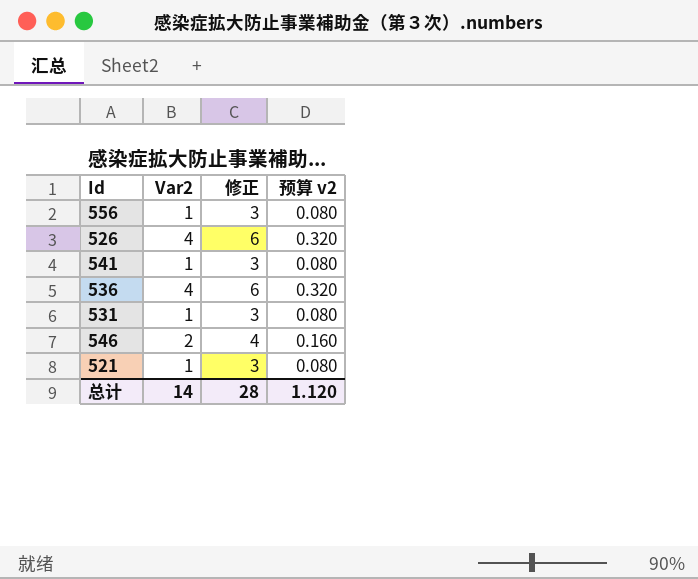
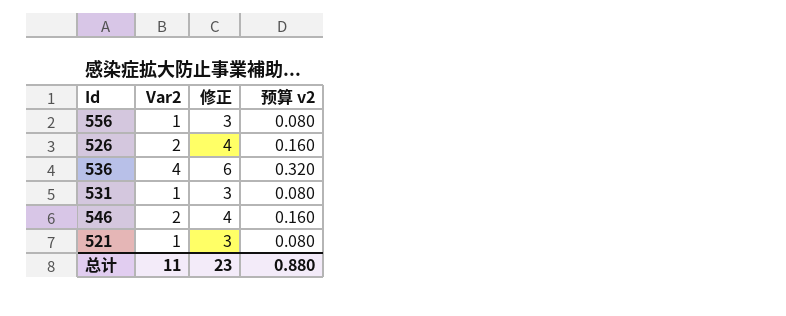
row 541: 1 | 3 | 0.080 -> none
526 | Var2: 4 -> 2
526 | 修正: 6 -> 4
526 | 预算 v2: 0.320 -> 0.160
总计 | Var2: 14 -> 11
总计 | 修正: 28 -> 23
总计 | 预算 v2: 1.120 -> 0.880

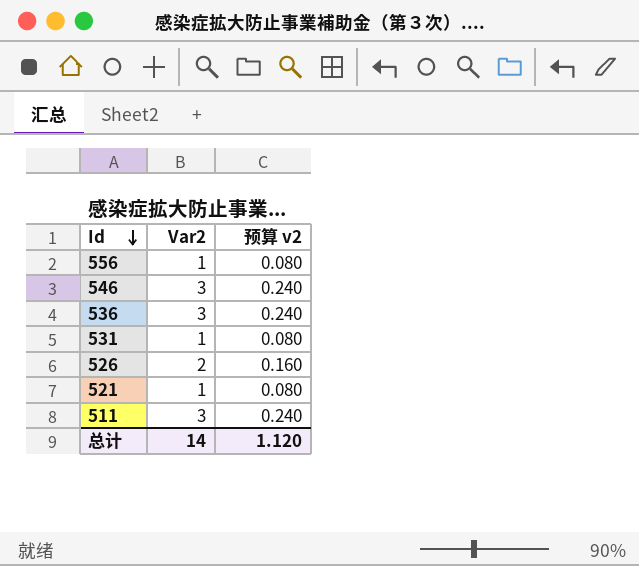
row order: none -> Id descending
column 修正 | formula: [Var2] + 2 -> none
546 | Var2: 2 -> 3
546 | 预算 v2: 0.160 -> 0.240
536 | Var2: 4 -> 3
536 | 预算 v2: 0.320 -> 0.240
row 511: none -> 3 | 0.240
总计 | Var2: 11 -> 14
总计 | 预算 v2: 0.880 -> 1.120

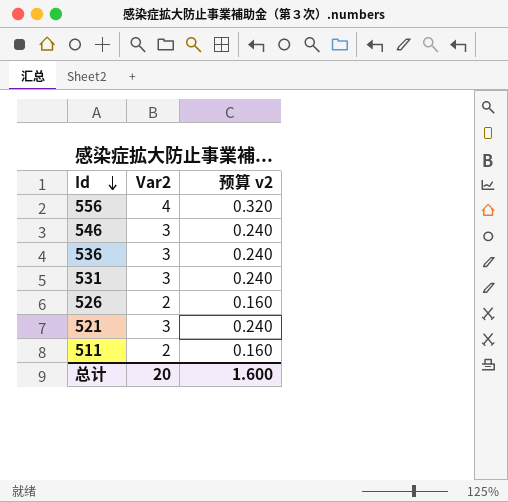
556 | Var2: 1 -> 4
556 | 预算 v2: 0.080 -> 0.320
531 | Var2: 1 -> 3
531 | 预算 v2: 0.080 -> 0.240
521 | Var2: 1 -> 3
521 | 预算 v2: 0.080 -> 0.240
511 | Var2: 3 -> 2
511 | 预算 v2: 0.240 -> 0.160
总计 | Var2: 14 -> 20
总计 | 预算 v2: 1.120 -> 1.600

